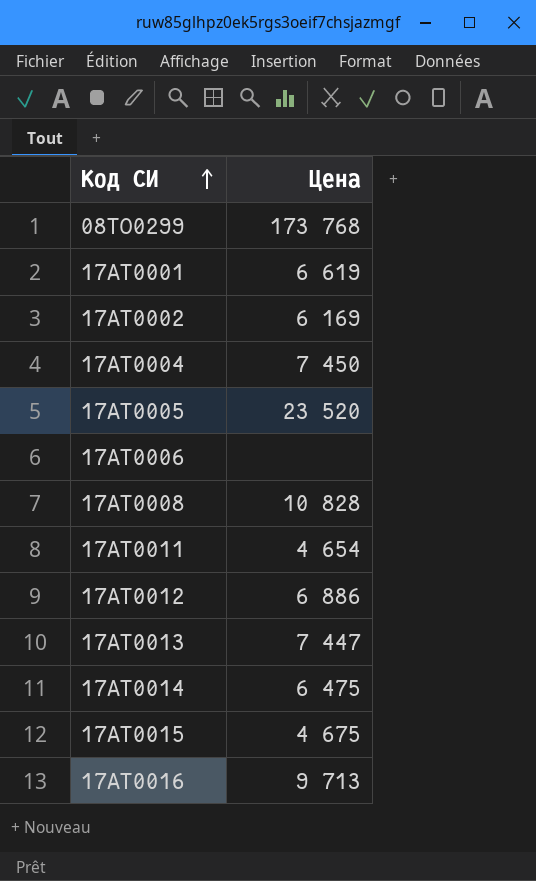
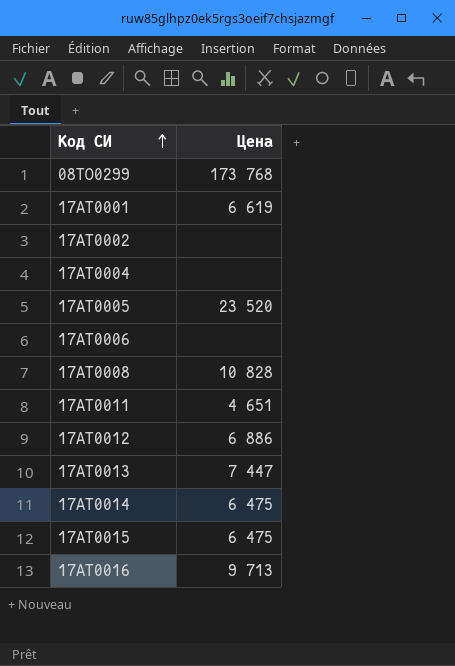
17АТ0002 | Цена: 6 169 -> none
17АТ0004 | Цена: 7 450 -> none
17АТ0011 | Цена: 4 654 -> 4 651
17АТ0015 | Цена: 4 675 -> 6 475

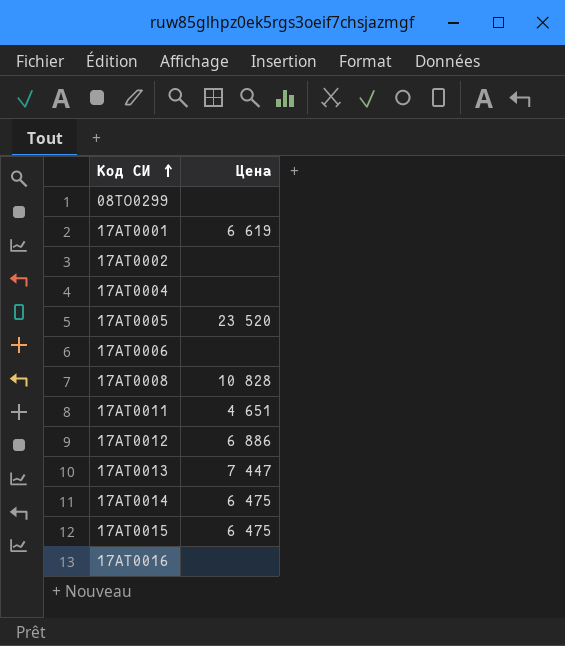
08ТО0299 | Цена: 173 768 -> none
17АТ0016 | Цена: 9 713 -> none

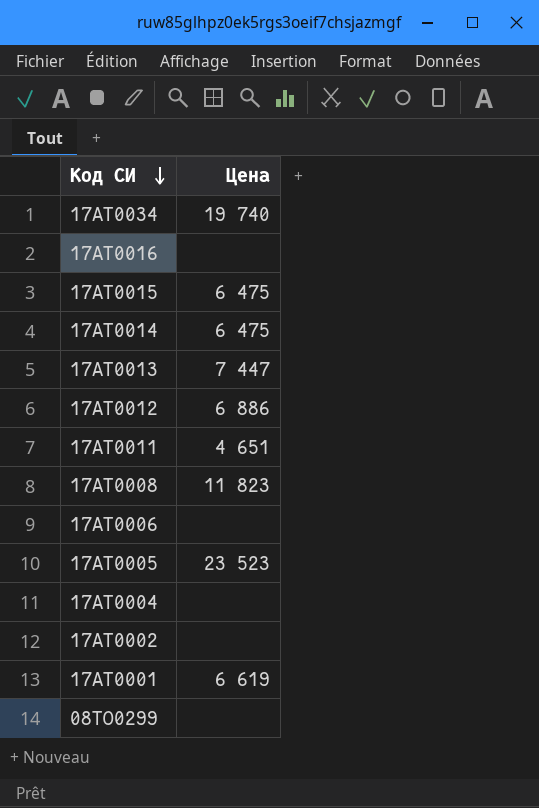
row order: Код СИ ascending -> Код СИ descending
row 17АТ0034: none -> 19 740
17АТ0008 | Цена: 10 828 -> 11 823
17АТ0005 | Цена: 23 520 -> 23 523

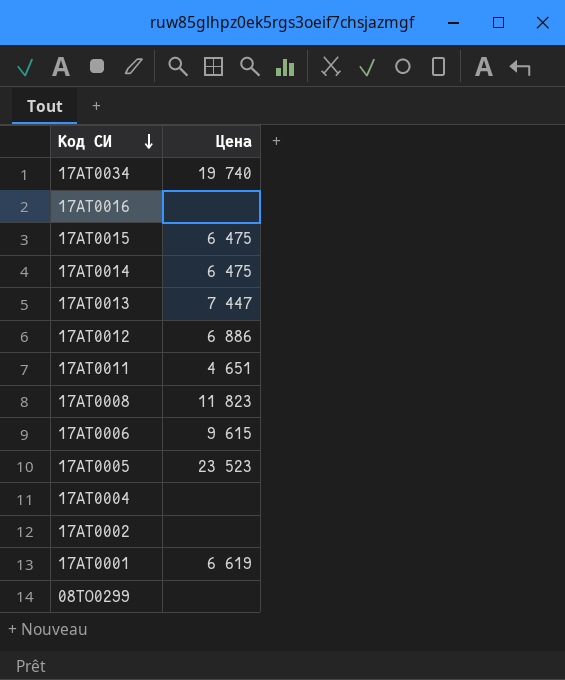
17АТ0006 | Цена: none -> 9 615

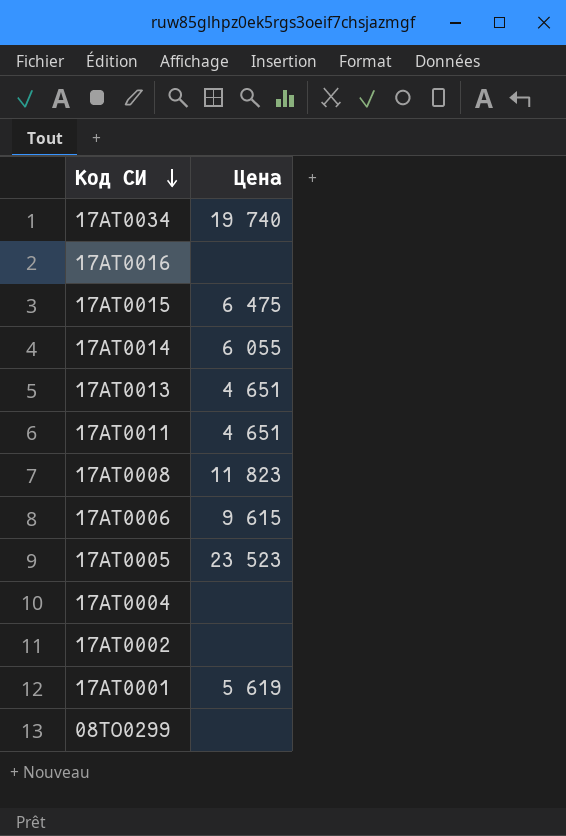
row 17АТ0012: 6 886 -> none
17АТ0014 | Цена: 6 475 -> 6 055
17АТ0013 | Цена: 7 447 -> 4 651
17АТ0001 | Цена: 6 619 -> 5 619

